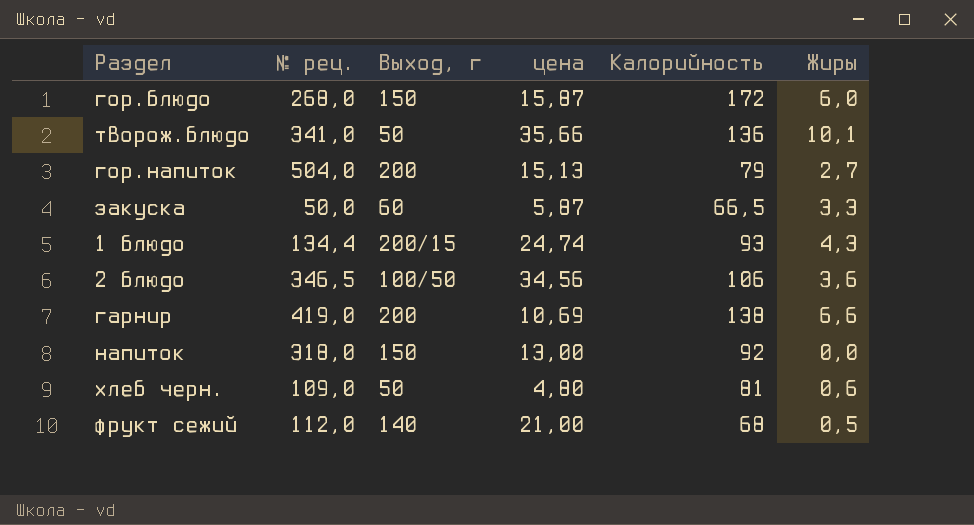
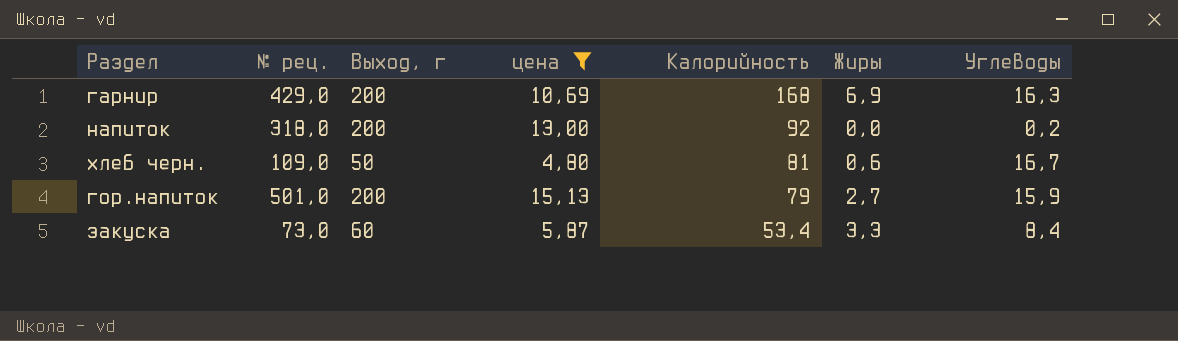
filter: none -> цена <= 15,13
row order: none -> Калорийность descending
column Углеводы | position: none -> 7
гарнир | № рец.: 419,0 -> 429,0
гарнир | Калорийность: 138 -> 168
гарнир | Жиры: 6,6 -> 6,9
напиток | Выход, г: 150 -> 200
гор.напиток | № рец.: 504,0 -> 501,0
закуска | № рец.: 50,0 -> 73,0
закуска | Калорийность: 66,5 -> 53,4

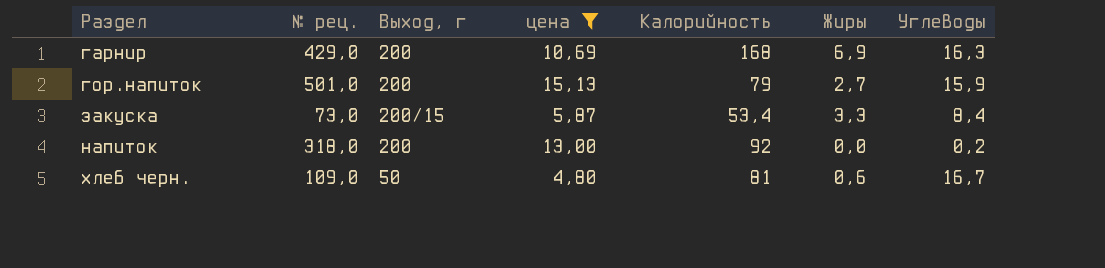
row order: Калорийность descending -> Раздел ascending
закуска | Выход, г: 60 -> 200/15

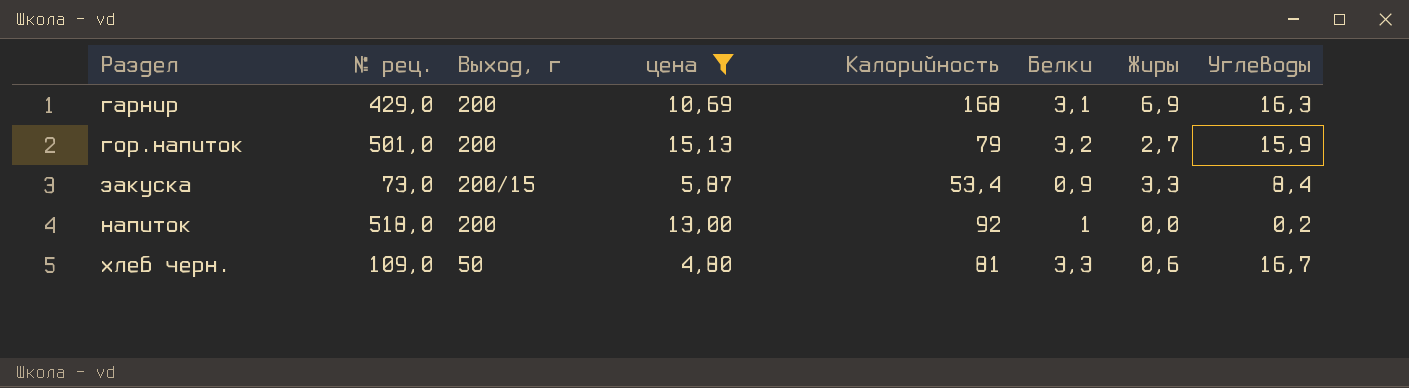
column Белки | position: none -> 6
напиток | № рец.: 318,0 -> 518,0

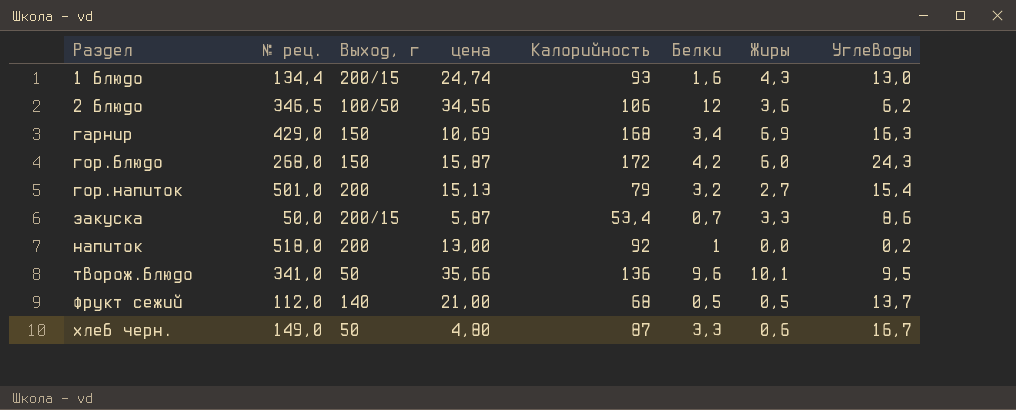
filter: цена <= 15,13 -> none
гарнир | Выход, г: 200 -> 150
гарнир | Белки: 3,1 -> 3,4
гор.напиток | Углеводы: 15,9 -> 15,4
закуска | № рец.: 73,0 -> 50,0
закуска | Белки: 0,9 -> 0,7
закуска | Углеводы: 8,4 -> 8,6
хлеб черн. | № рец.: 109,0 -> 149,0
хлеб черн. | Калорийность: 81 -> 87

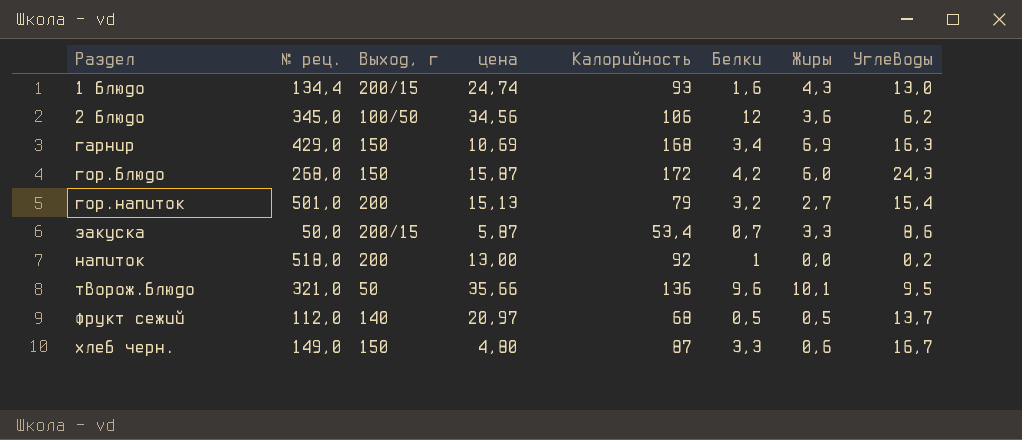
2 блюдо | № рец.: 346,5 -> 345,0
творож.блюдо | № рец.: 341,0 -> 321,0
фрукт сежий | цена: 21,00 -> 20,97
хлеб черн. | Выход, г: 50 -> 150

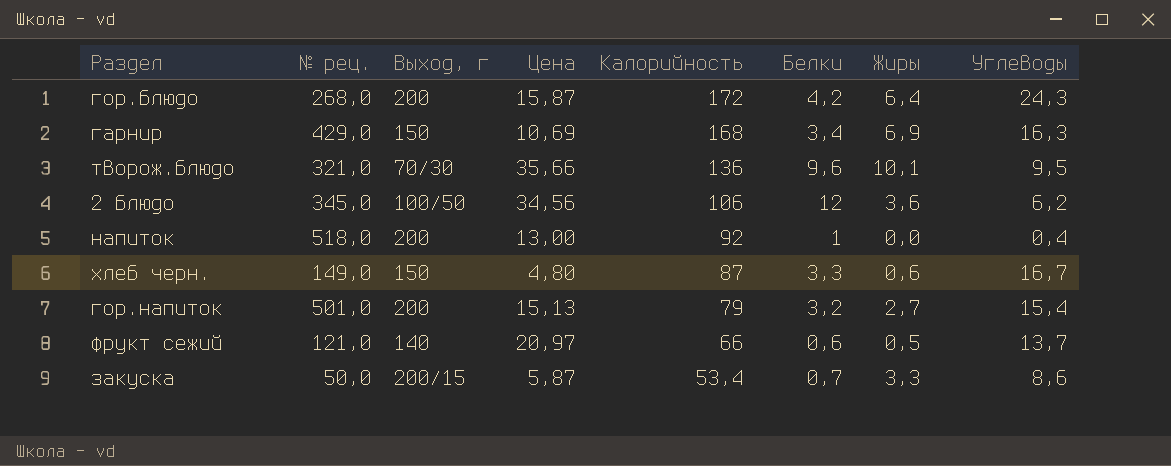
row order: Раздел ascending -> Калорийность descending
column name: цена -> Цена
row 1 блюдо: 134,4 | 200/15 | 24,74 | 93 | 1,6 | 4,3 | 13,0 -> none
гор.блюдо | Выход, г: 150 -> 200
гор.блюдо | Жиры: 6,0 -> 6,4
творож.блюдо | Выход, г: 50 -> 70/30
напиток | Углеводы: 0,2 -> 0,4
фрукт сежий | № рец.: 112,0 -> 121,0
фрукт сежий | Калорийность: 68 -> 66
фрукт сежий | Белки: 0,5 -> 0,6

